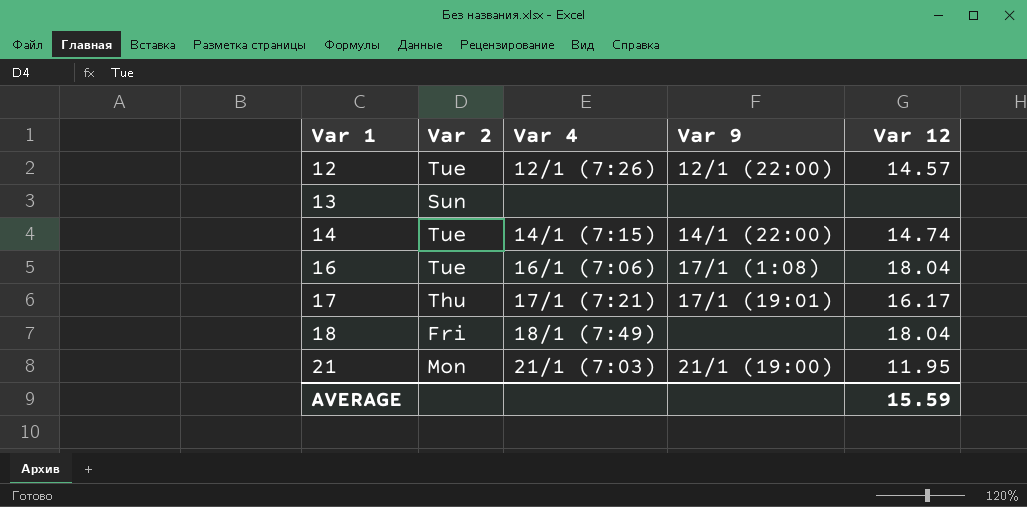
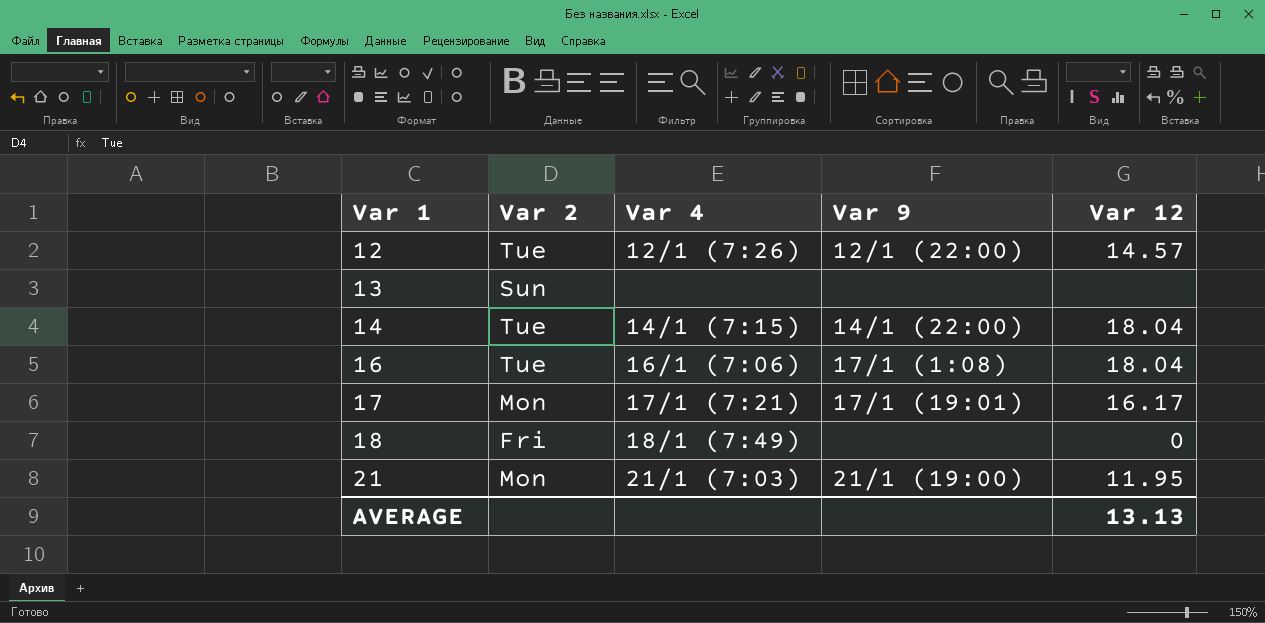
14 | Var 12: 14.74 -> 18.04
17 | Var 2: Thu -> Mon
18 | Var 12: 18.04 -> 0
AVERAGE | Var 12: 15.59 -> 13.13

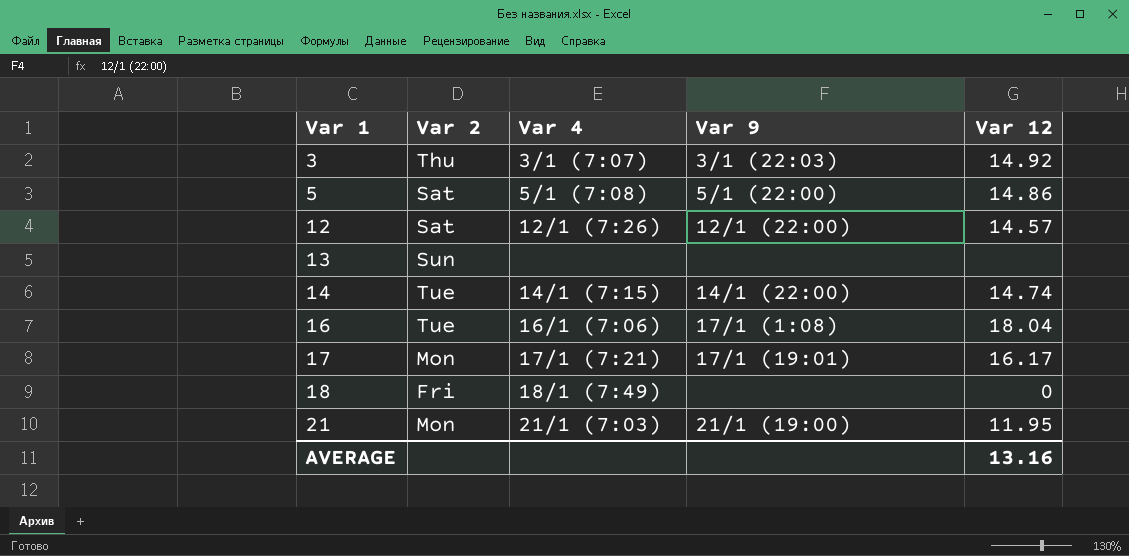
row 3: none -> Thu | 3/1 (7:07) | 3/1 (22:03) | 14.92
row 5: none -> Sat | 5/1 (7:08) | 5/1 (22:00) | 14.86
12 | Var 2: Tue -> Sat
14 | Var 12: 18.04 -> 14.74
AVERAGE | Var 12: 13.13 -> 13.16

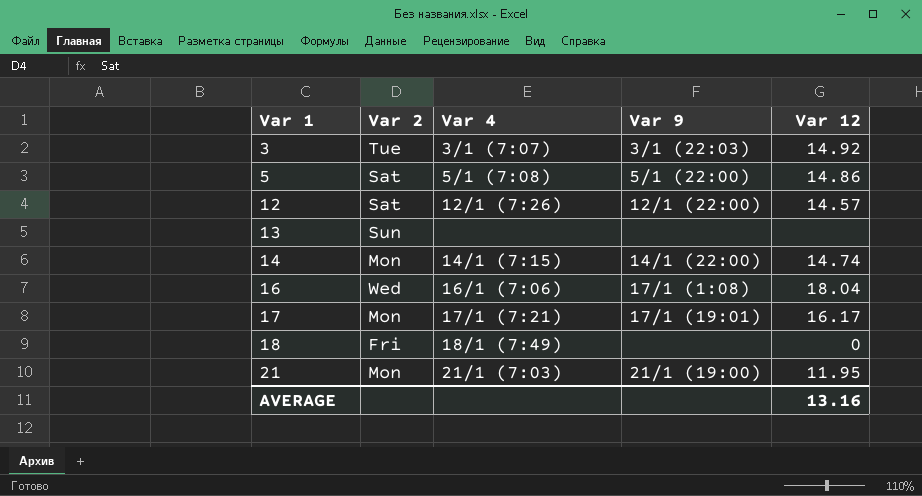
3 | Var 2: Thu -> Tue
14 | Var 2: Tue -> Mon
16 | Var 2: Tue -> Wed

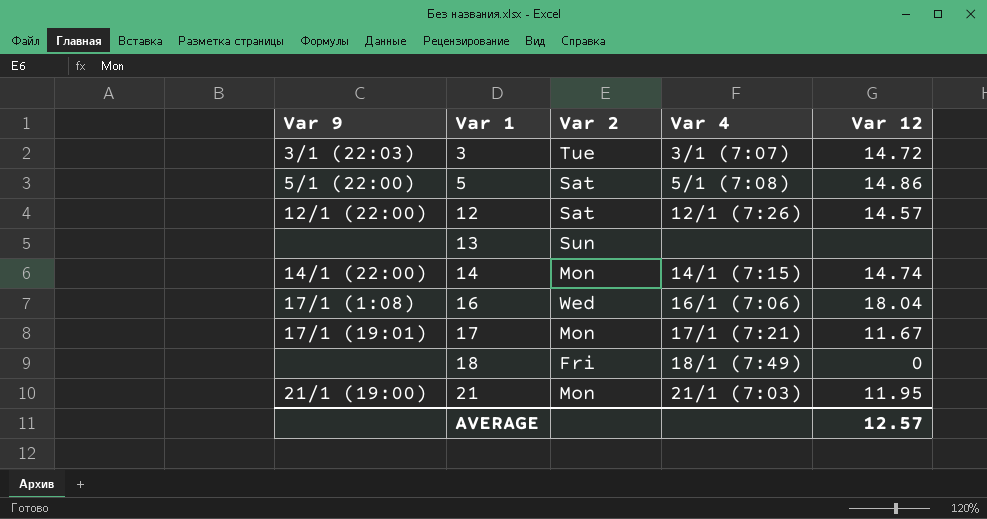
column Var 9 | position: 4 -> 1
3 | Var 12: 14.92 -> 14.72
17 | Var 12: 16.17 -> 11.67
AVERAGE | Var 12: 13.16 -> 12.57

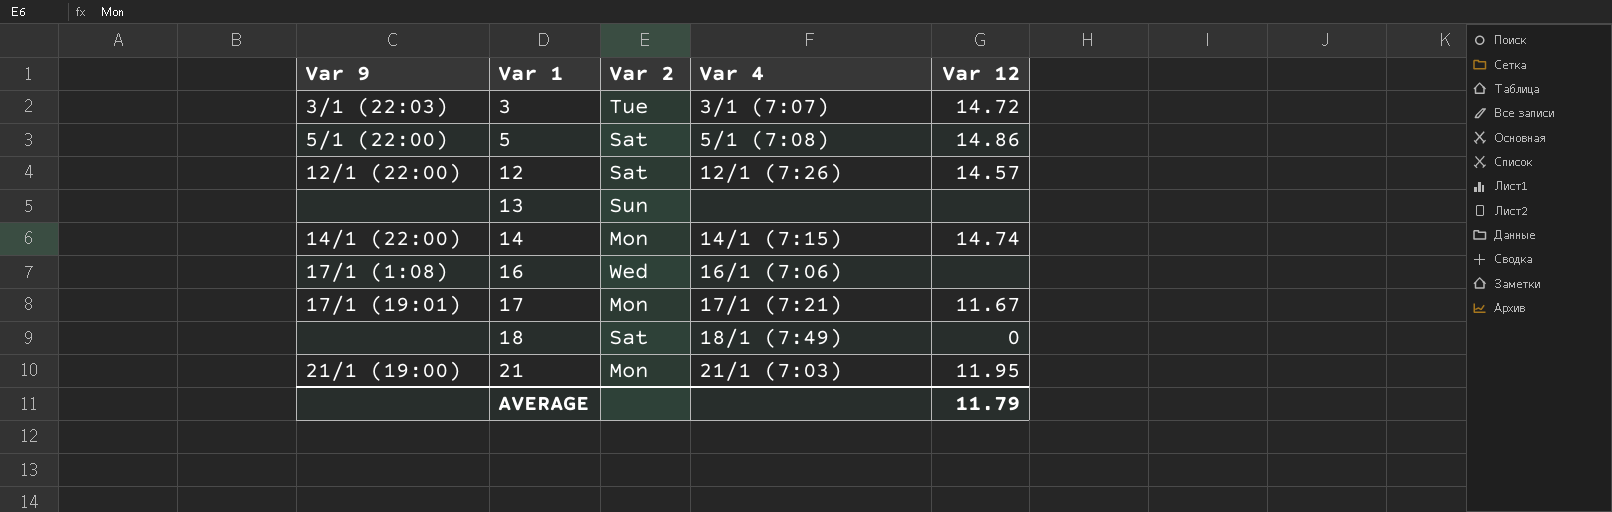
16 | Var 12: 18.04 -> none
18 | Var 2: Fri -> Sat
AVERAGE | Var 12: 12.57 -> 11.79

